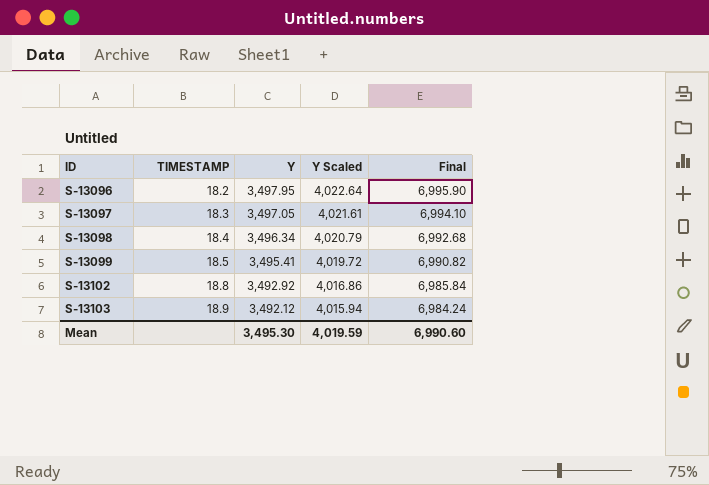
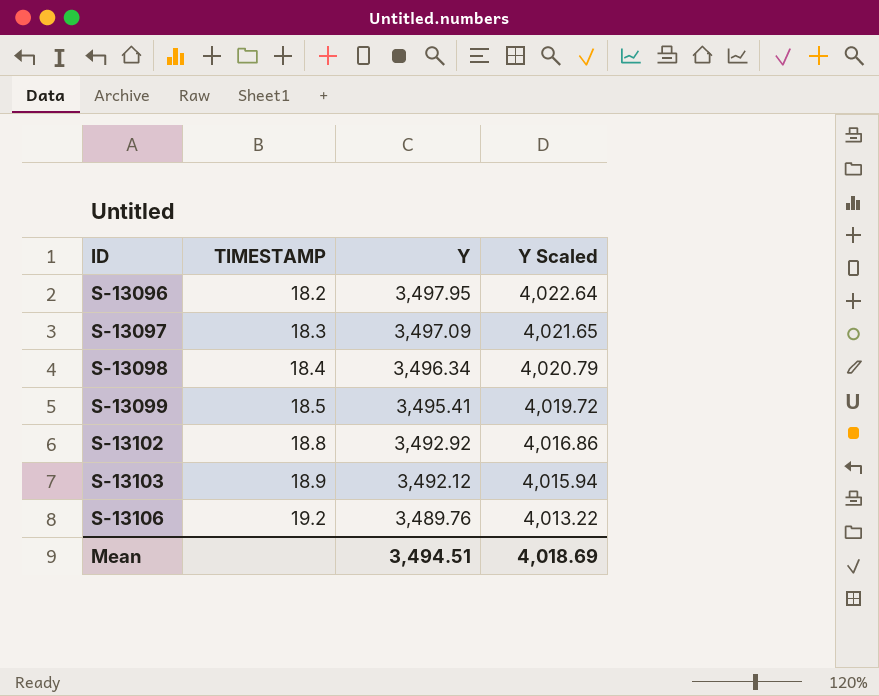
column Final | formula: [Y] * 2 -> none
S-13097 | Y: 3,497.05 -> 3,497.09
S-13097 | Y Scaled: 4,021.61 -> 4,021.65
row S-13106: none -> 19.2 | 3,489.76 | 4,013.22
Mean | Y: 3,495.30 -> 3,494.51
Mean | Y Scaled: 4,019.59 -> 4,018.69

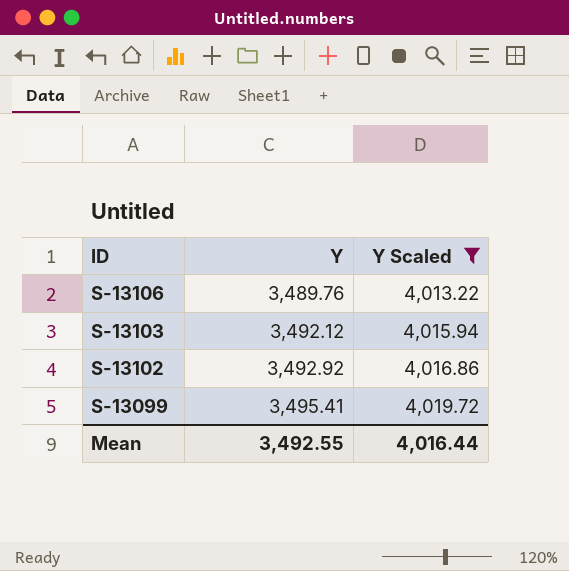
filter: none -> Y Scaled <= 4,019.72
row order: ID ascending -> ID descending
column TIMESTAMP | position: 2 -> none
Mean | Y: 3,494.51 -> 3,492.55
Mean | Y Scaled: 4,018.69 -> 4,016.44

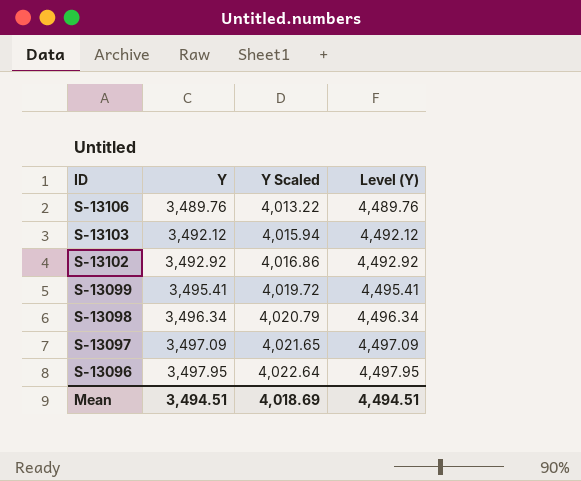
filter: Y Scaled <= 4,019.72 -> none
column Level (Y) | formula: none -> [Y] + 1000
Mean | Y: 3,492.55 -> 3,494.51
Mean | Y Scaled: 4,016.44 -> 4,018.69

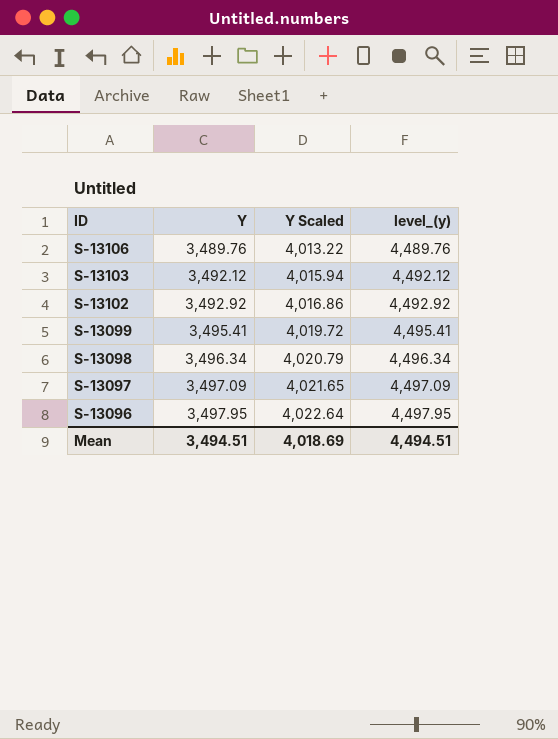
column name: Level (Y) -> level_(y)

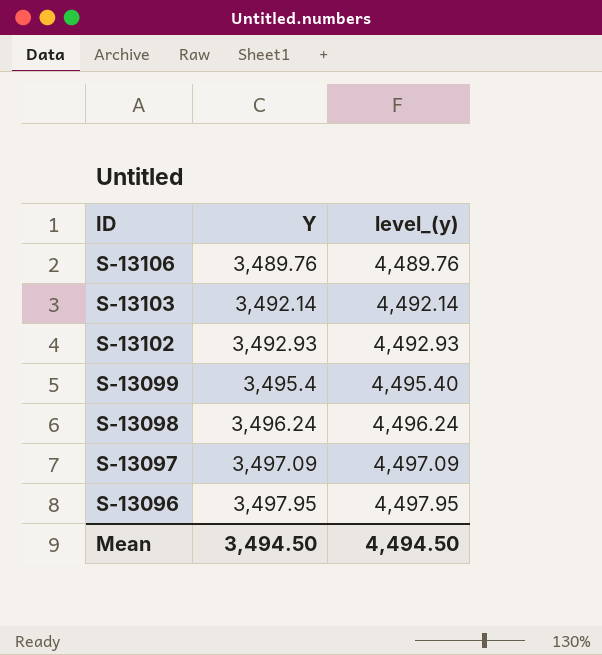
column Y Scaled | formula: [Y] * 1.15 -> none
S-13103 | Y: 3,492.12 -> 3,492.14
S-13103 | level_(y): 4,492.12 -> 4,492.14
S-13102 | Y: 3,492.92 -> 3,492.93
S-13102 | level_(y): 4,492.92 -> 4,492.93
S-13099 | Y: 3,495.41 -> 3,495.4
S-13099 | level_(y): 4,495.41 -> 4,495.40
S-13098 | Y: 3,496.34 -> 3,496.24
S-13098 | level_(y): 4,496.34 -> 4,496.24
Mean | Y: 3,494.51 -> 3,494.50
Mean | level_(y): 4,494.51 -> 4,494.50

